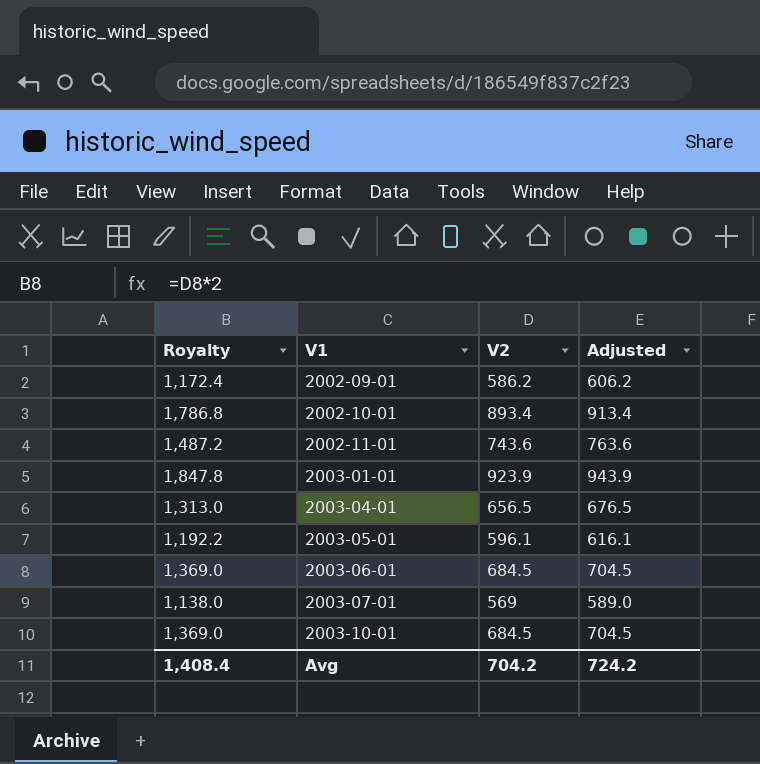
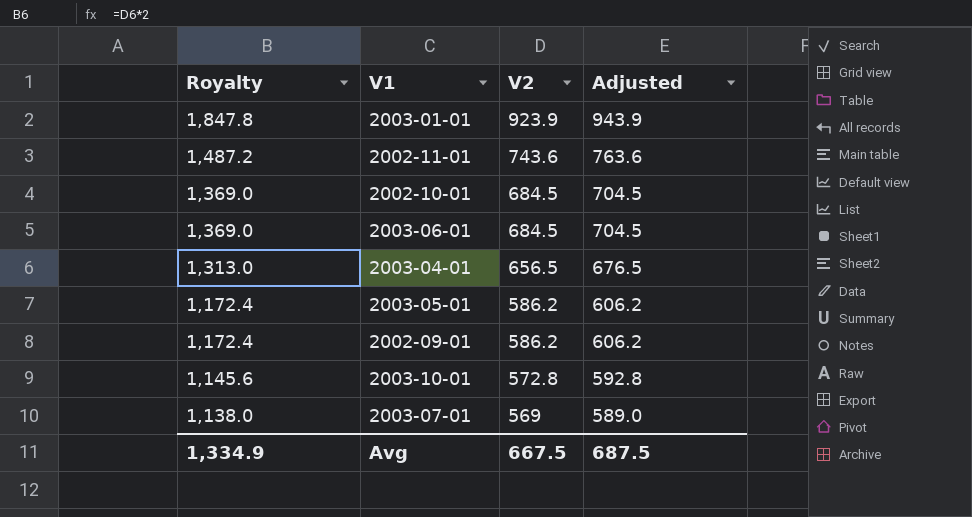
row order: V1 ascending -> Royalty descending
2002-10-01 | Royalty: 1,786.8 -> 1,369.0
2002-10-01 | V2: 893.4 -> 684.5
2002-10-01 | Adjusted: 913.4 -> 704.5
2003-05-01 | Royalty: 1,192.2 -> 1,172.4
2003-05-01 | V2: 596.1 -> 586.2
2003-05-01 | Adjusted: 616.1 -> 606.2
2003-10-01 | Royalty: 1,369.0 -> 1,145.6
2003-10-01 | V2: 684.5 -> 572.8
2003-10-01 | Adjusted: 704.5 -> 592.8
Avg | Royalty: 1,408.4 -> 1,334.9
Avg | V2: 704.2 -> 667.5
Avg | Adjusted: 724.2 -> 687.5

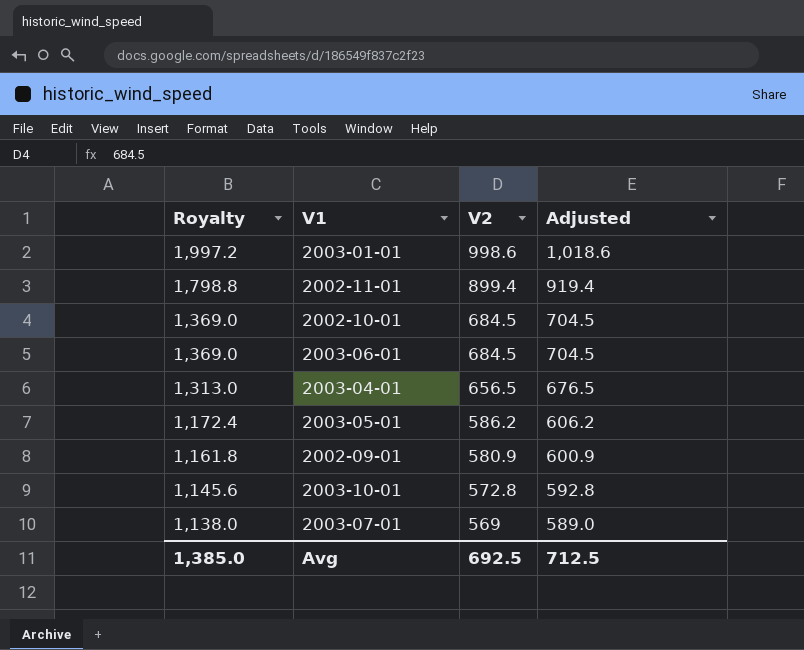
2003-01-01 | Royalty: 1,847.8 -> 1,997.2
2003-01-01 | V2: 923.9 -> 998.6
2003-01-01 | Adjusted: 943.9 -> 1,018.6
2002-11-01 | Royalty: 1,487.2 -> 1,798.8
2002-11-01 | V2: 743.6 -> 899.4
2002-11-01 | Adjusted: 763.6 -> 919.4
2002-09-01 | Royalty: 1,172.4 -> 1,161.8
2002-09-01 | V2: 586.2 -> 580.9
2002-09-01 | Adjusted: 606.2 -> 600.9
Avg | Royalty: 1,334.9 -> 1,385.0
Avg | V2: 667.5 -> 692.5
Avg | Adjusted: 687.5 -> 712.5

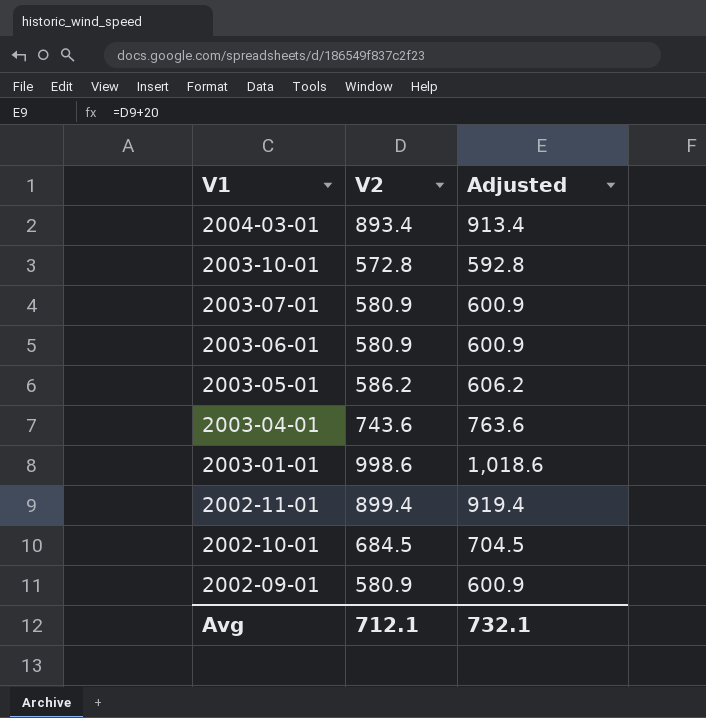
row order: Royalty descending -> V1 descending
column Royalty | formula: [V2] * 2 -> none
row 2004-03-01: none -> 893.4 | 913.4
2003-07-01 | V2: 569 -> 580.9
2003-07-01 | Adjusted: 589.0 -> 600.9
2003-06-01 | V2: 684.5 -> 580.9
2003-06-01 | Adjusted: 704.5 -> 600.9
2003-04-01 | V2: 656.5 -> 743.6
2003-04-01 | Adjusted: 676.5 -> 763.6
Avg | V2: 692.5 -> 712.1
Avg | Adjusted: 712.5 -> 732.1

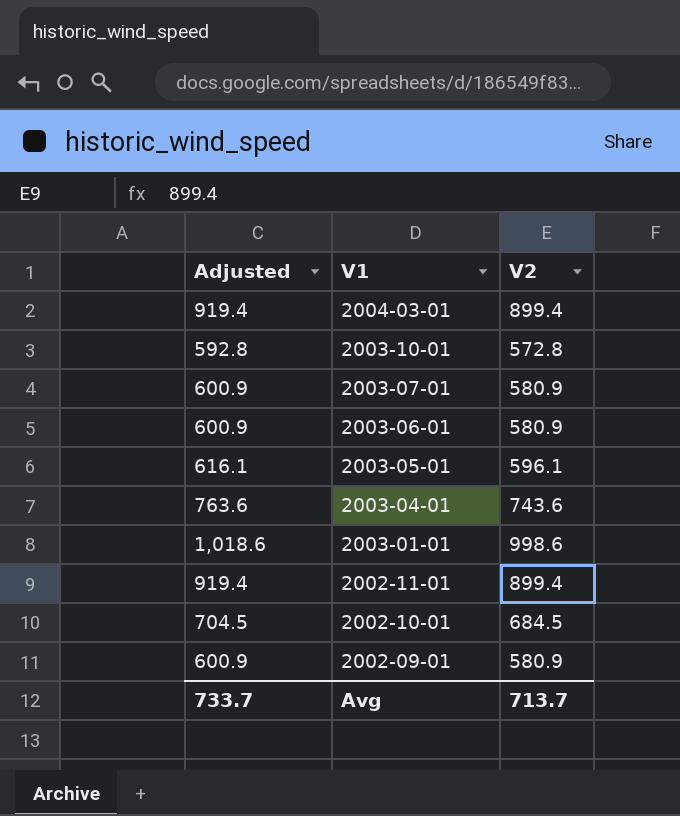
column Adjusted | position: 3 -> 1
2004-03-01 | Adjusted: 913.4 -> 919.4
2004-03-01 | V2: 893.4 -> 899.4
2003-05-01 | Adjusted: 606.2 -> 616.1
2003-05-01 | V2: 586.2 -> 596.1
Avg | Adjusted: 732.1 -> 733.7
Avg | V2: 712.1 -> 713.7

